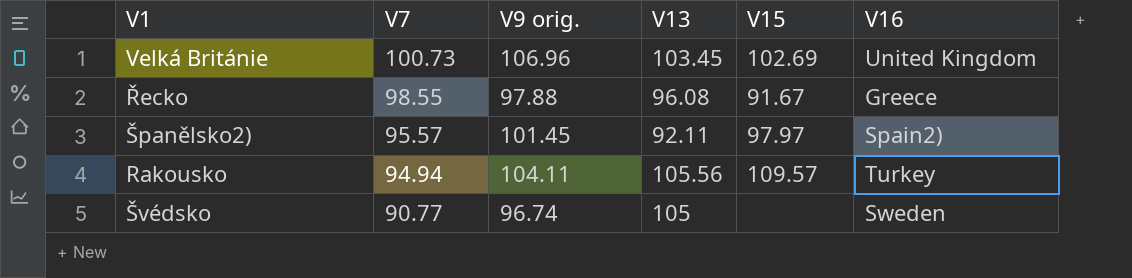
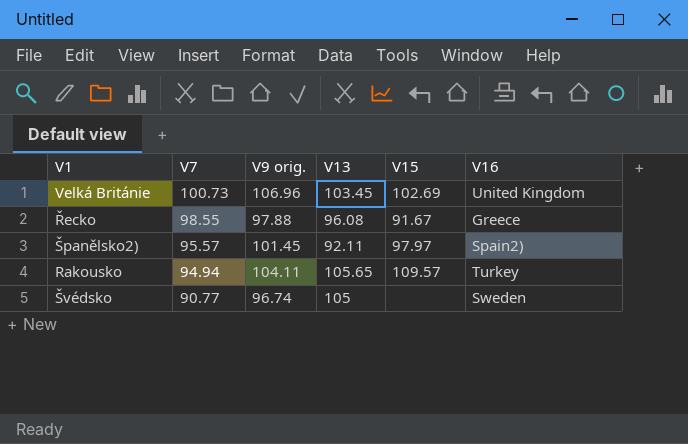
Rakousko | V13: 105.56 -> 105.65

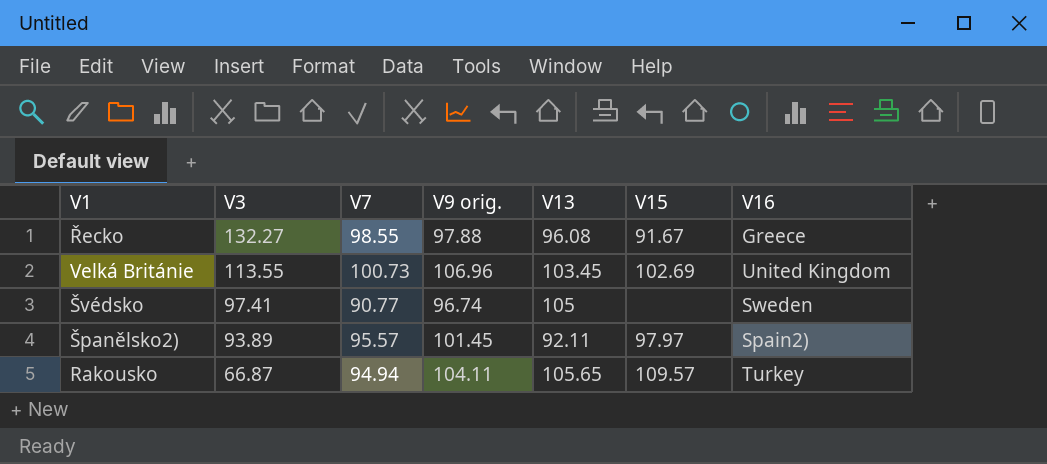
row order: V7 descending -> V3 descending
column V3 | position: none -> 2

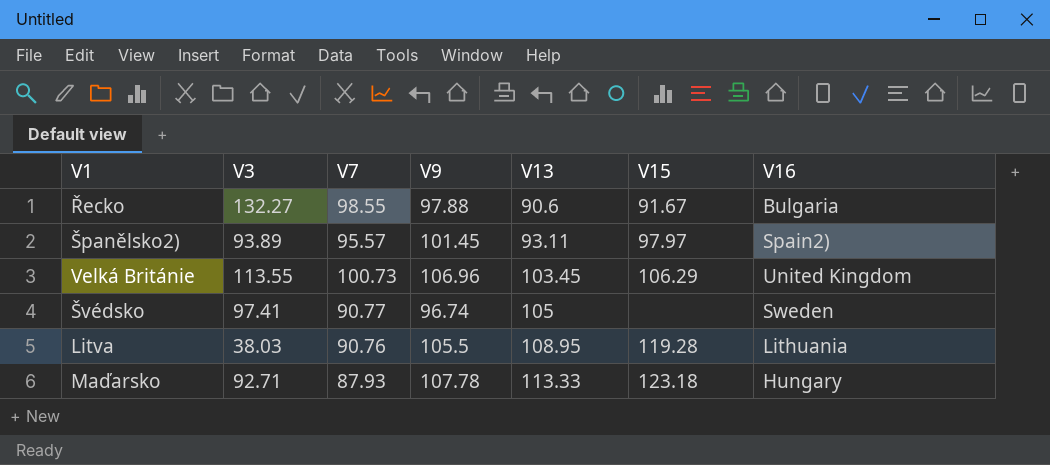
row order: V3 descending -> V13 ascending
column name: V9 orig. -> V9
row Rakousko: 66.87 | 94.94 | 104.11 | 105.65 | 109.57 | Turkey -> none
Řecko | V13: 96.08 -> 90.6
Řecko | V16: Greece -> Bulgaria
Španělsko2) | V13: 92.11 -> 93.11
Velká Británie | V15: 102.69 -> 106.29
row Litva: none -> 38.03 | 90.76 | 105.5 | 108.95 | 119.28 | Lithuania
row Maďarsko: none -> 92.71 | 87.93 | 107.78 | 113.33 | 123.18 | Hungary

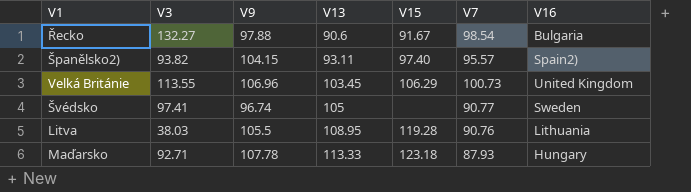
column V7 | position: 3 -> 6
Řecko | V7: 98.55 -> 98.54
Španělsko2) | V3: 93.89 -> 93.82
Španělsko2) | V9: 101.45 -> 104.15
Španělsko2) | V15: 97.97 -> 97.40

